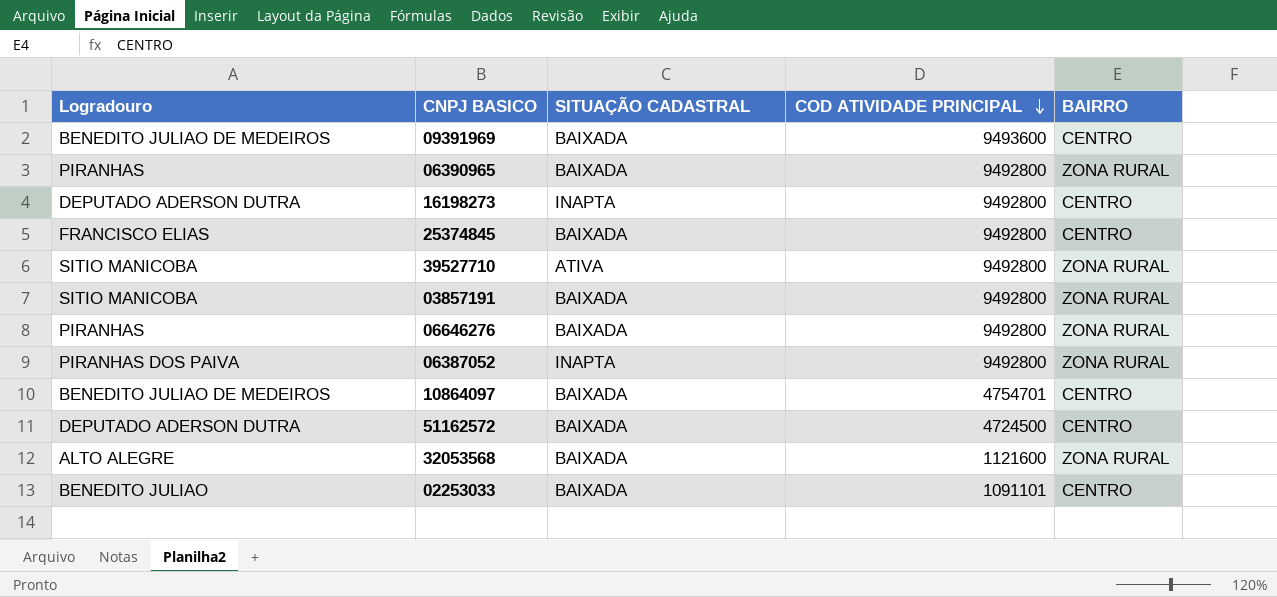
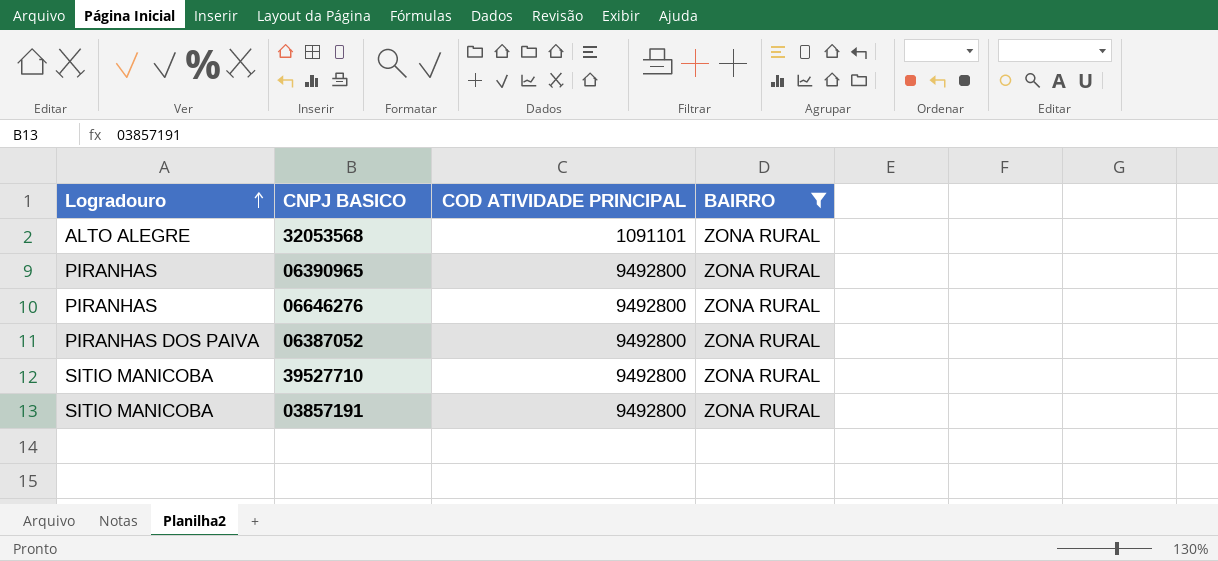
filter: none -> BAIRRO = ZONA RURAL
row order: COD ATIVIDADE PRINCIPAL descending -> Logradouro ascending
column SITUAÇÃO CADASTRAL | position: 3 -> none
32053568 | COD ATIVIDADE PRINCIPAL: 1121600 -> 1091101

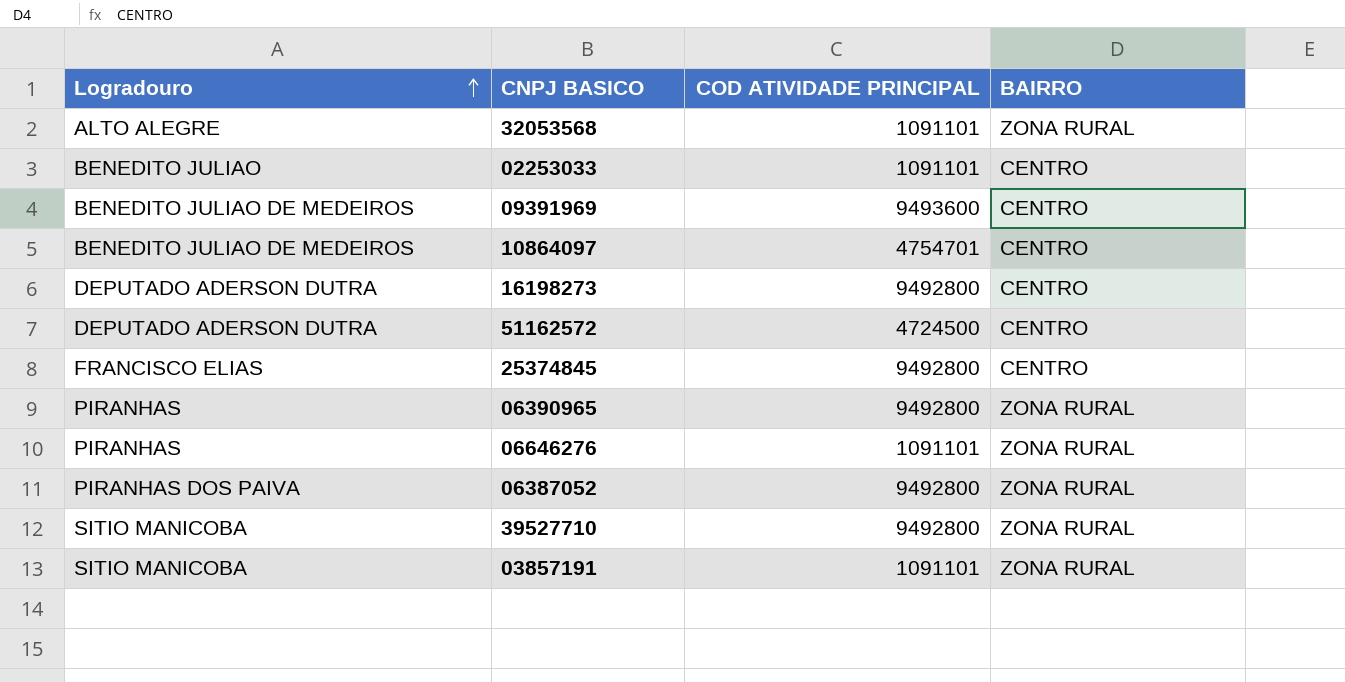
filter: BAIRRO = ZONA RURAL -> none
06646276 | COD ATIVIDADE PRINCIPAL: 9492800 -> 1091101
03857191 | COD ATIVIDADE PRINCIPAL: 9492800 -> 1091101

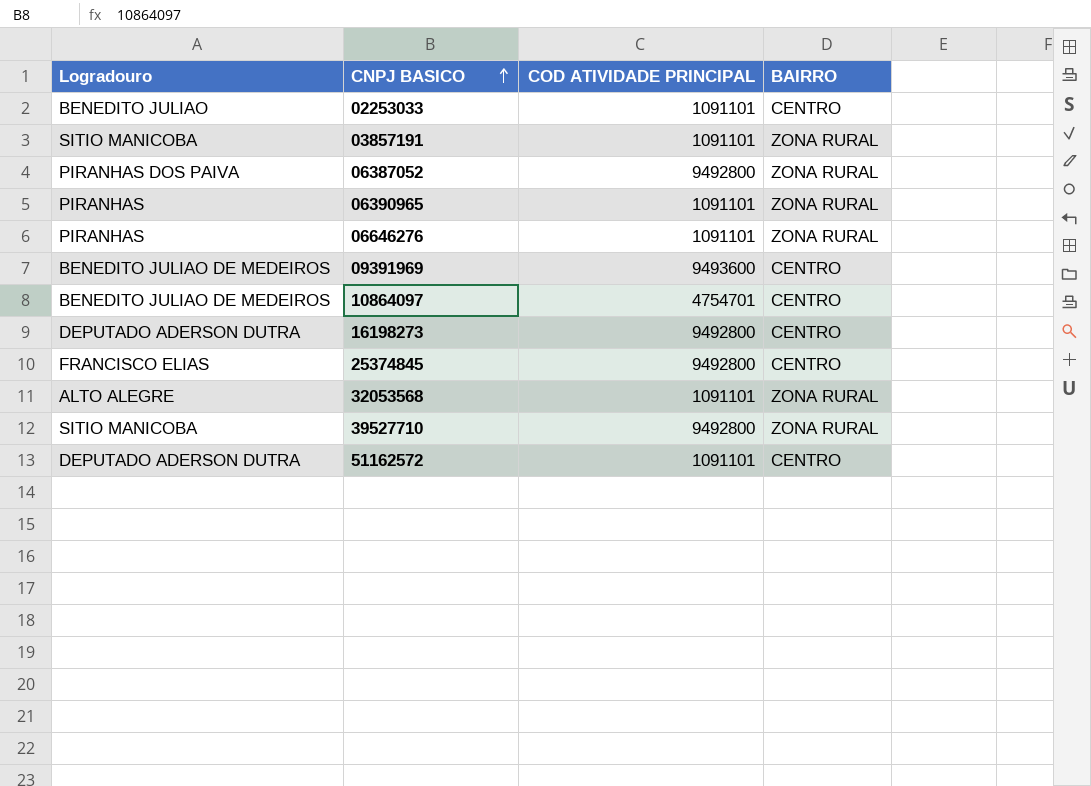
row order: Logradouro ascending -> CNPJ BASICO ascending
06390965 | COD ATIVIDADE PRINCIPAL: 9492800 -> 1091101
51162572 | COD ATIVIDADE PRINCIPAL: 4724500 -> 1091101

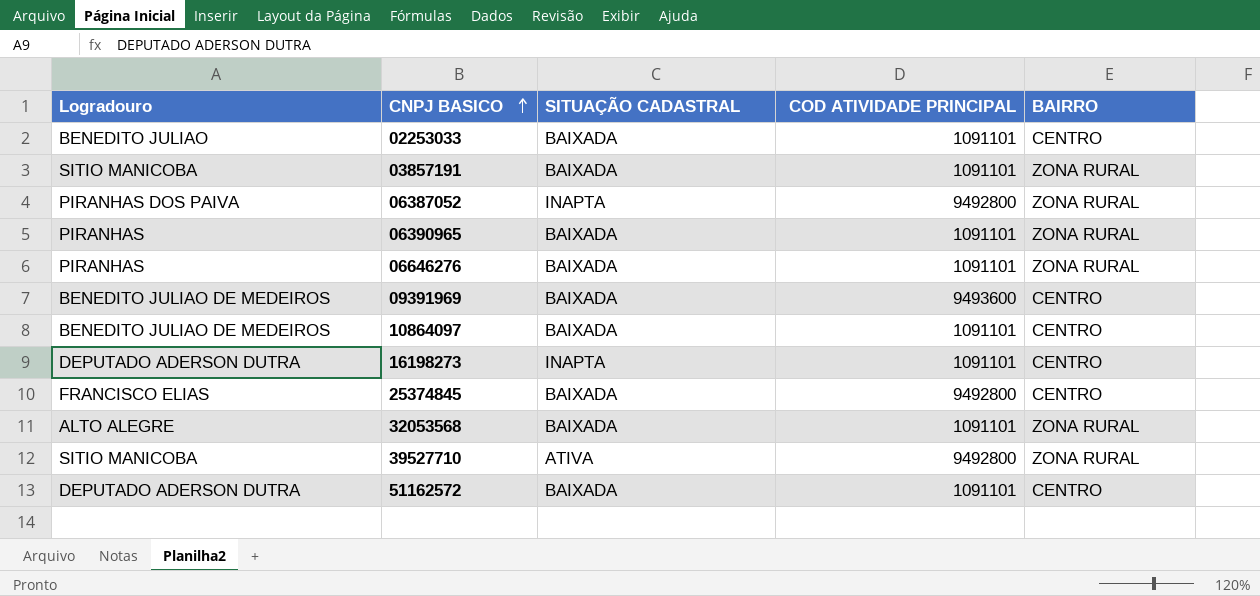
column SITUAÇÃO CADASTRAL | position: none -> 3
10864097 | COD ATIVIDADE PRINCIPAL: 4754701 -> 1091101
16198273 | COD ATIVIDADE PRINCIPAL: 9492800 -> 1091101

